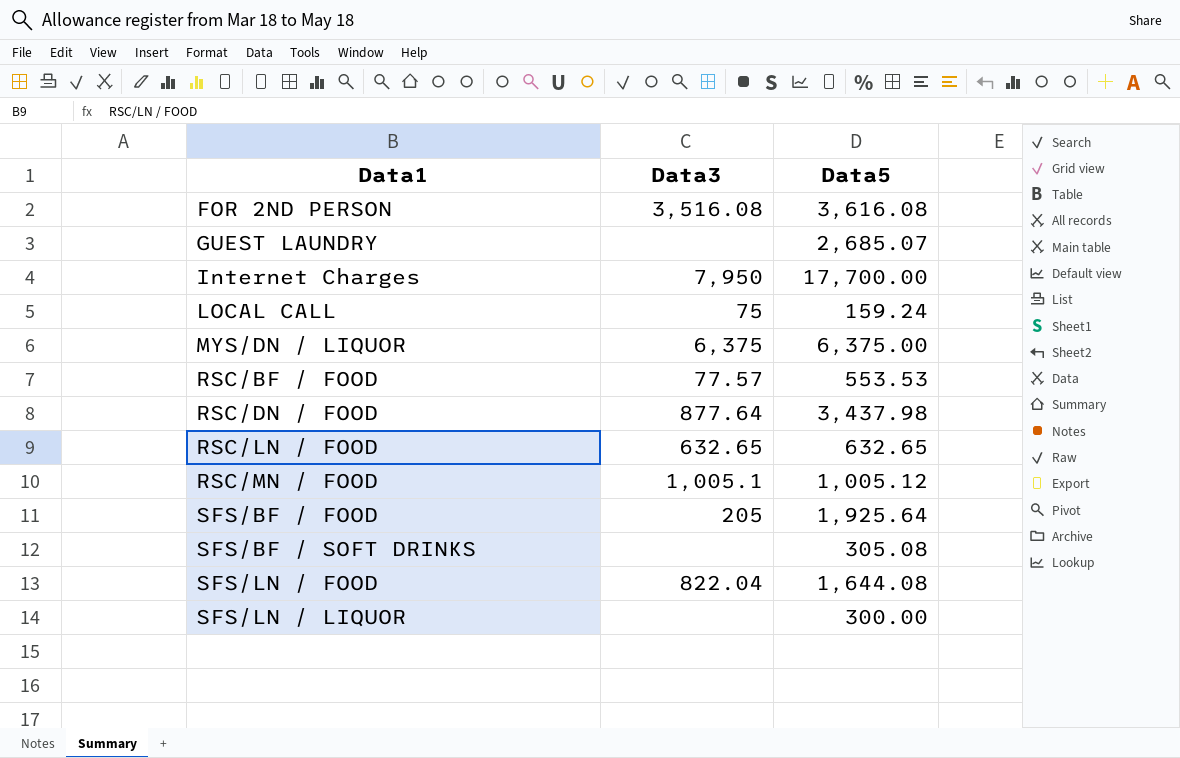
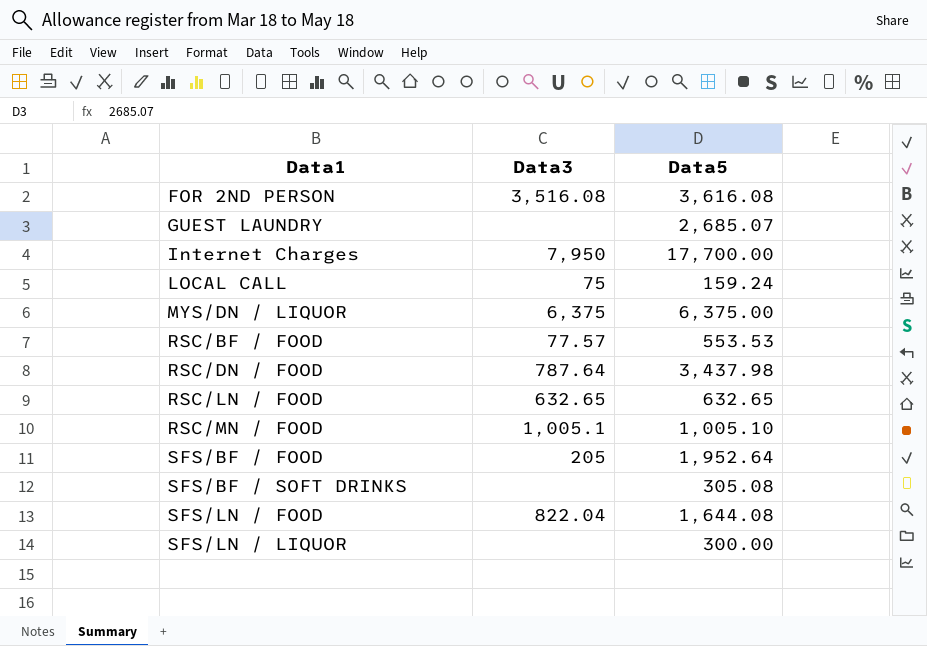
RSC/DN / FOOD | Data3: 877.64 -> 787.64
RSC/MN / FOOD | Data5: 1,005.12 -> 1,005.10
SFS/BF / FOOD | Data5: 1,925.64 -> 1,952.64

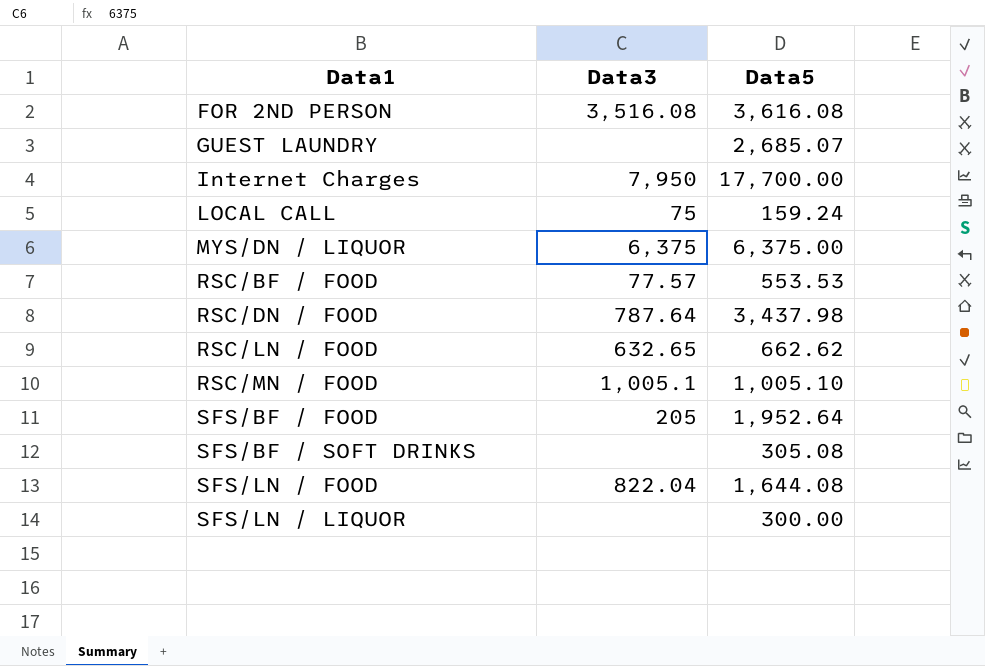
RSC/LN / FOOD | Data5: 632.65 -> 662.62

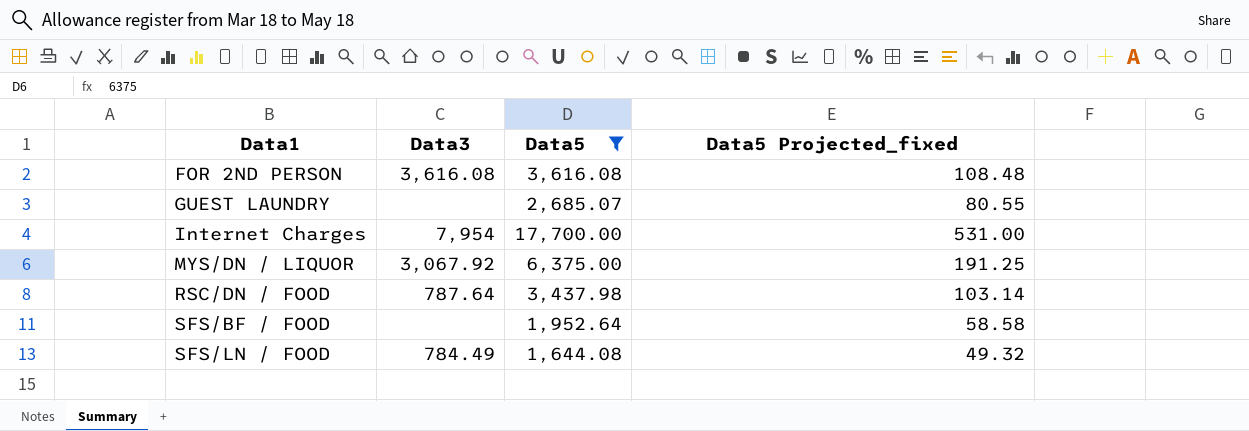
filter: none -> Data5 >= 1,644.08
column Data5 Projected_fixed | formula: none -> [Data5] * 0.03
FOR 2ND PERSON | Data3: 3,516.08 -> 3,616.08
Internet Charges | Data3: 7,950 -> 7,954
MYS/DN / LIQUOR | Data3: 6,375 -> 3,067.92
SFS/BF / FOOD | Data3: 205 -> none
SFS/LN / FOOD | Data3: 822.04 -> 784.49

